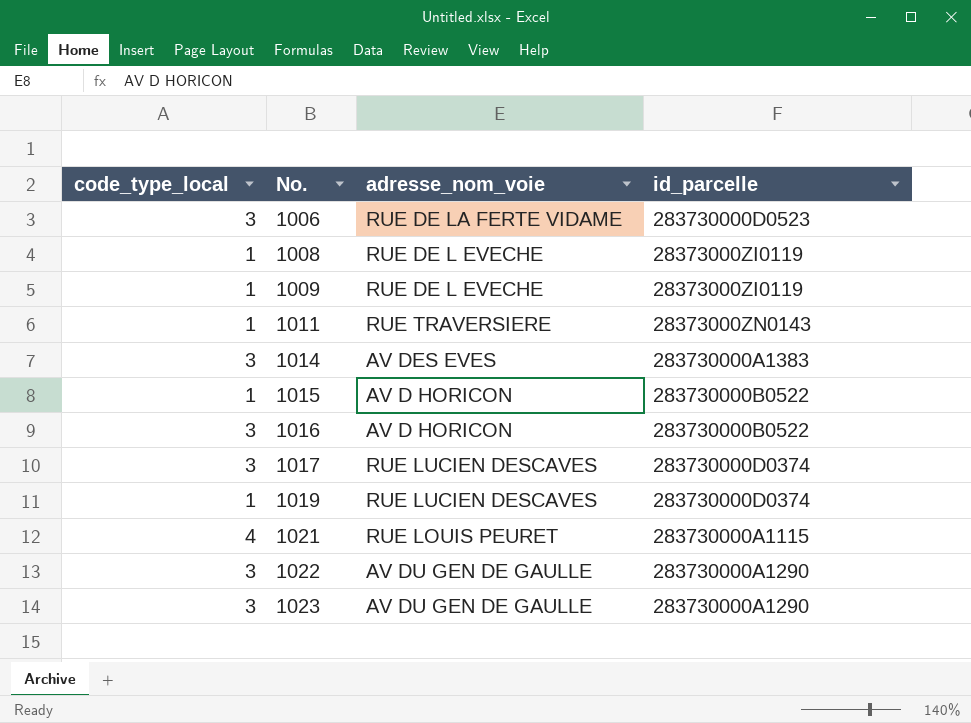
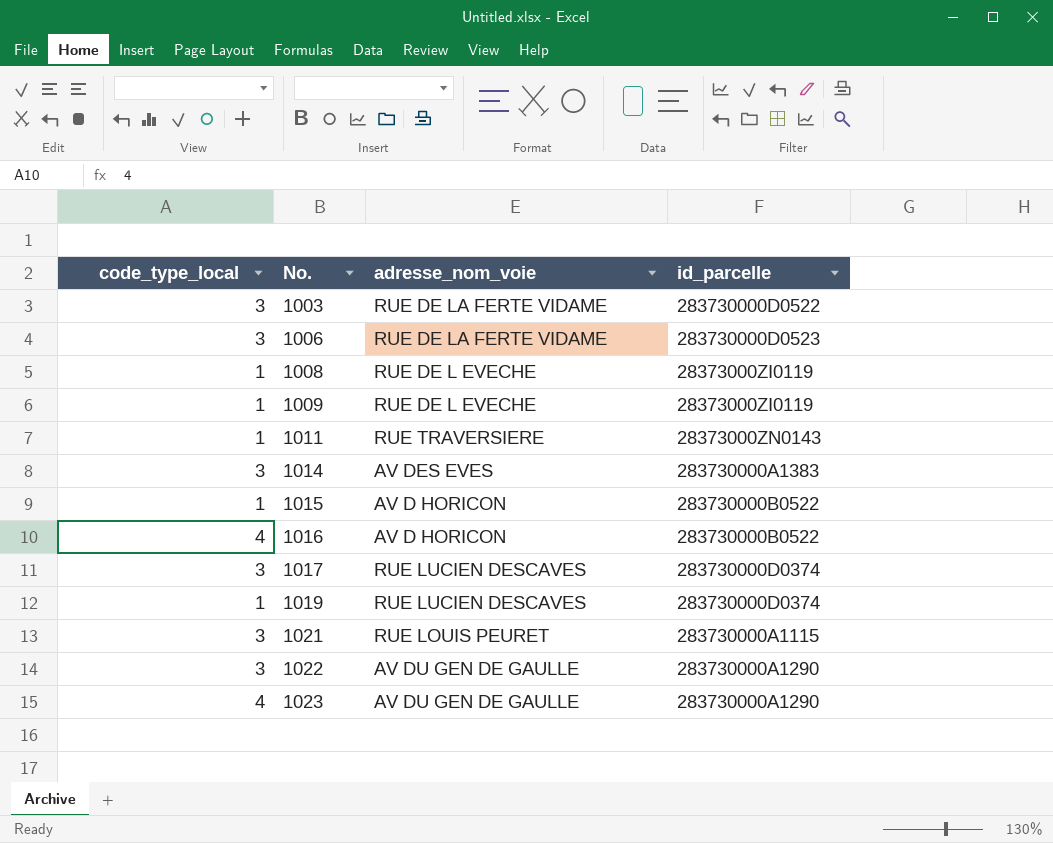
row 1003: none -> 3 | RUE DE LA FERTE VIDAME | 283730000D0522
1016 | code_type_local: 3 -> 4
1021 | code_type_local: 4 -> 3
1023 | code_type_local: 3 -> 4

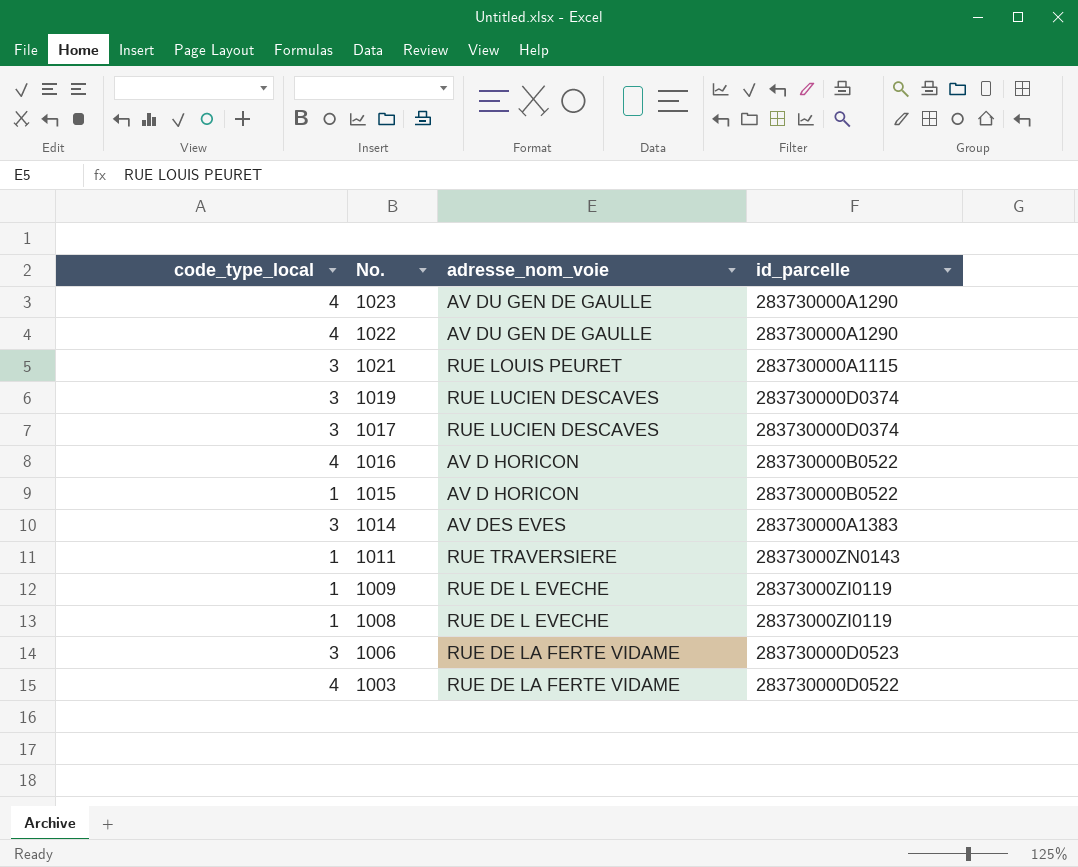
row order: No. ascending -> No. descending
1022 | code_type_local: 3 -> 4
1019 | code_type_local: 1 -> 3
1003 | code_type_local: 3 -> 4

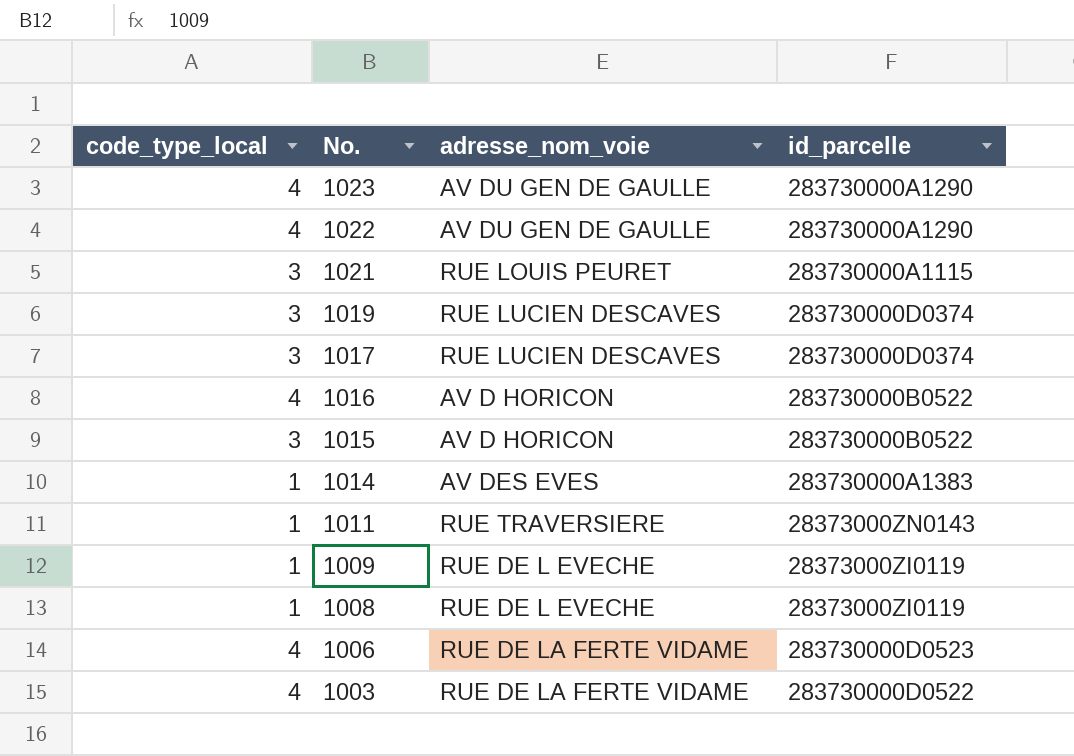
1015 | code_type_local: 1 -> 3
1014 | code_type_local: 3 -> 1
1006 | code_type_local: 3 -> 4

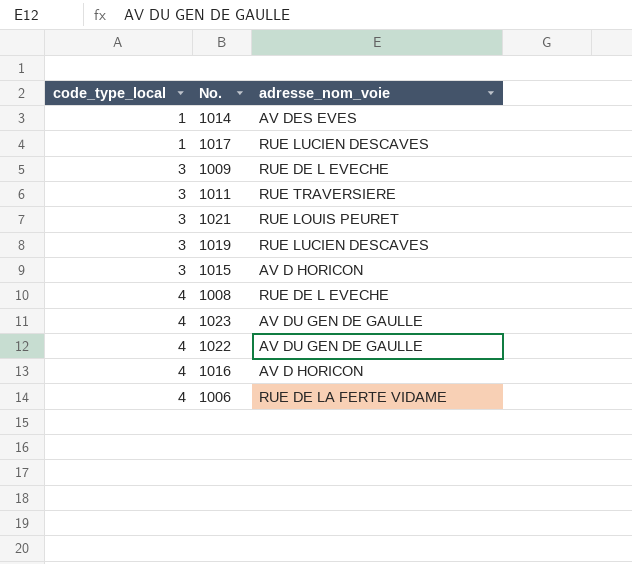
row order: No. descending -> code_type_local ascending
column id_parcelle | position: 4 -> none
row 1003: 4 | RUE DE LA FERTE VIDAME | 283730000D0522 -> none
1017 | code_type_local: 3 -> 1
1009 | code_type_local: 1 -> 3
1011 | code_type_local: 1 -> 3
1008 | code_type_local: 1 -> 4

